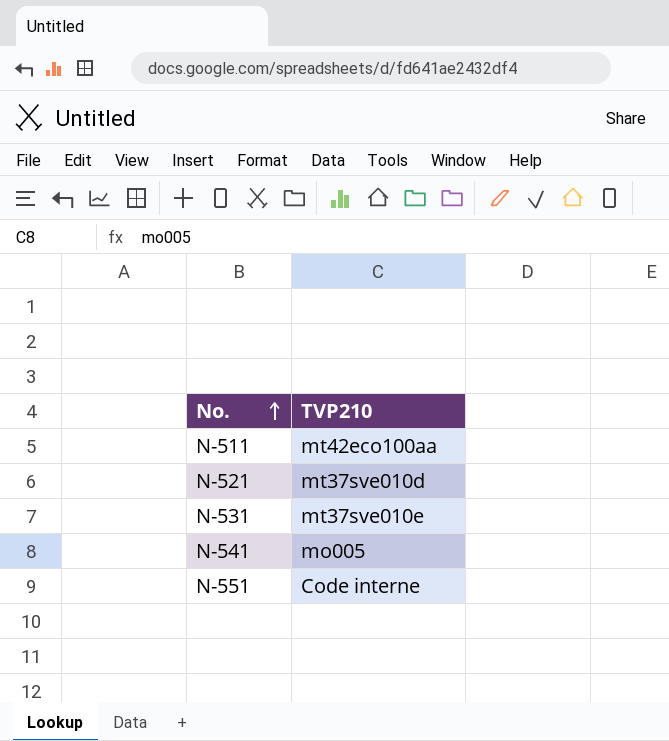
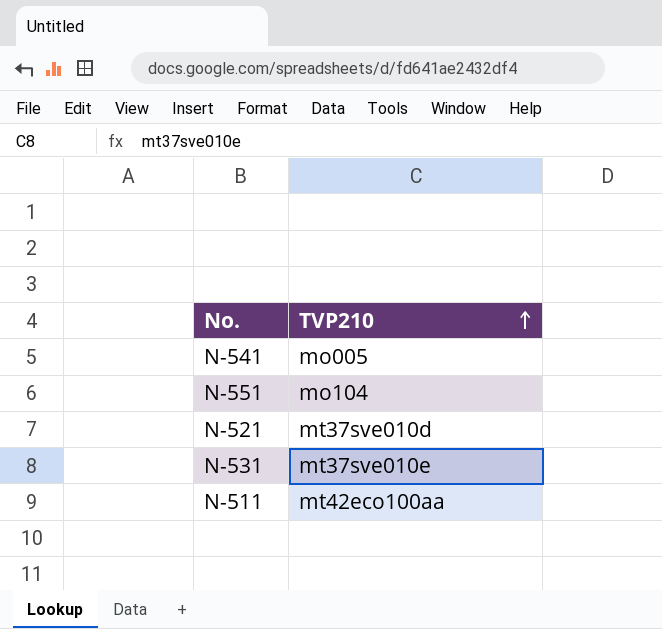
row order: No. ascending -> TVP210 ascending
N-551 | TVP210: Code interne -> mo104

